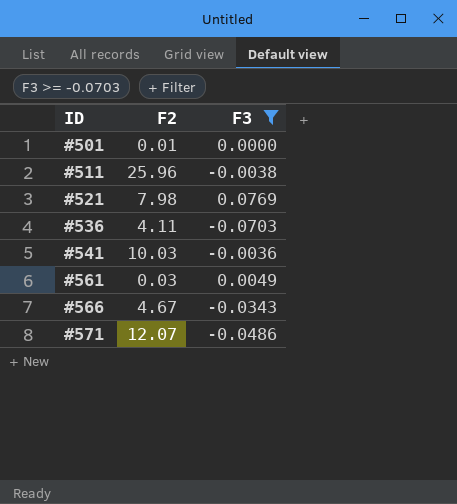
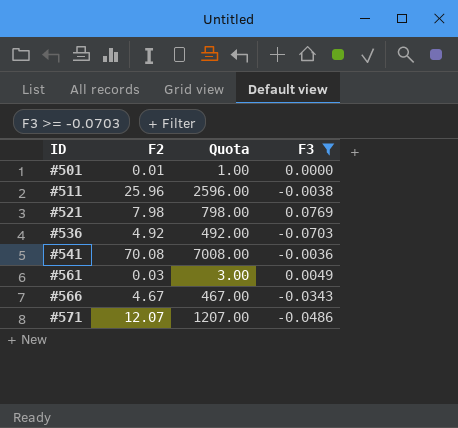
column Quota | formula: none -> [F2] * 100
#536 | F2: 4.11 -> 4.92
#541 | F2: 10.03 -> 70.08

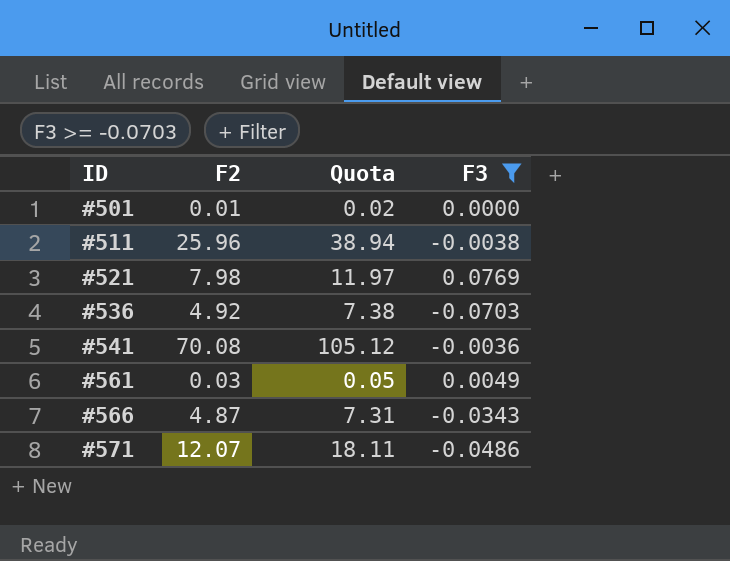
column Quota | formula: [F2] * 100 -> [F2] * 1.5
#566 | F2: 4.67 -> 4.87

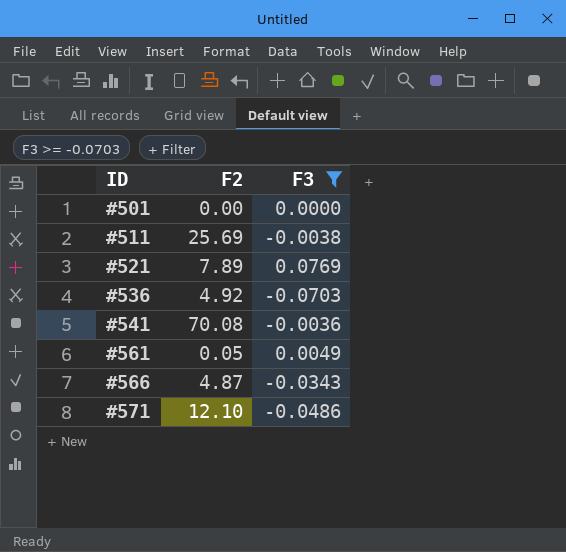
column Quota | formula: [F2] * 1.5 -> none
#501 | F2: 0.01 -> 0.00
#511 | F2: 25.96 -> 25.69
#521 | F2: 7.98 -> 7.89
#561 | F2: 0.03 -> 0.05
#571 | F2: 12.07 -> 12.10

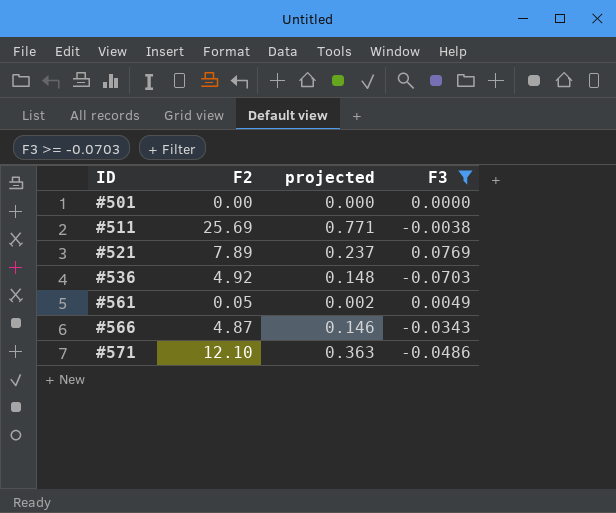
column projected | formula: none -> [F2] * 0.03
row #541: 70.08 | -0.0036 -> none

